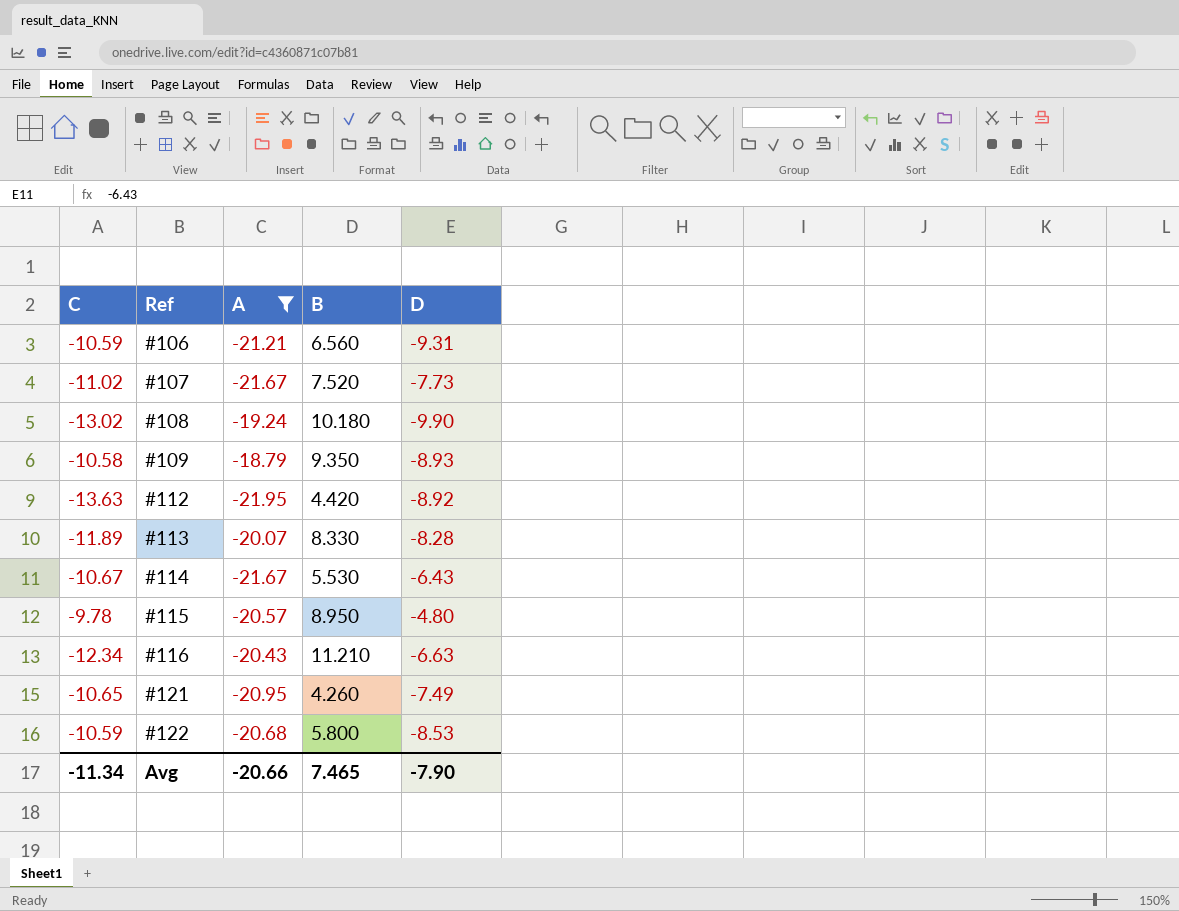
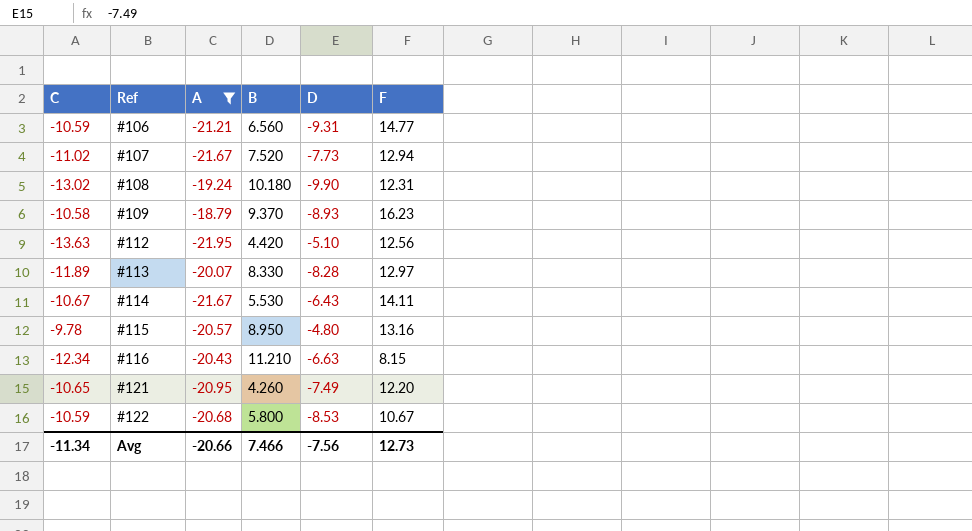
column F | position: none -> 6
#109 | B: 9.350 -> 9.370
#112 | D: -8.92 -> -5.10
Avg | B: 7.465 -> 7.466
Avg | D: -7.90 -> -7.56

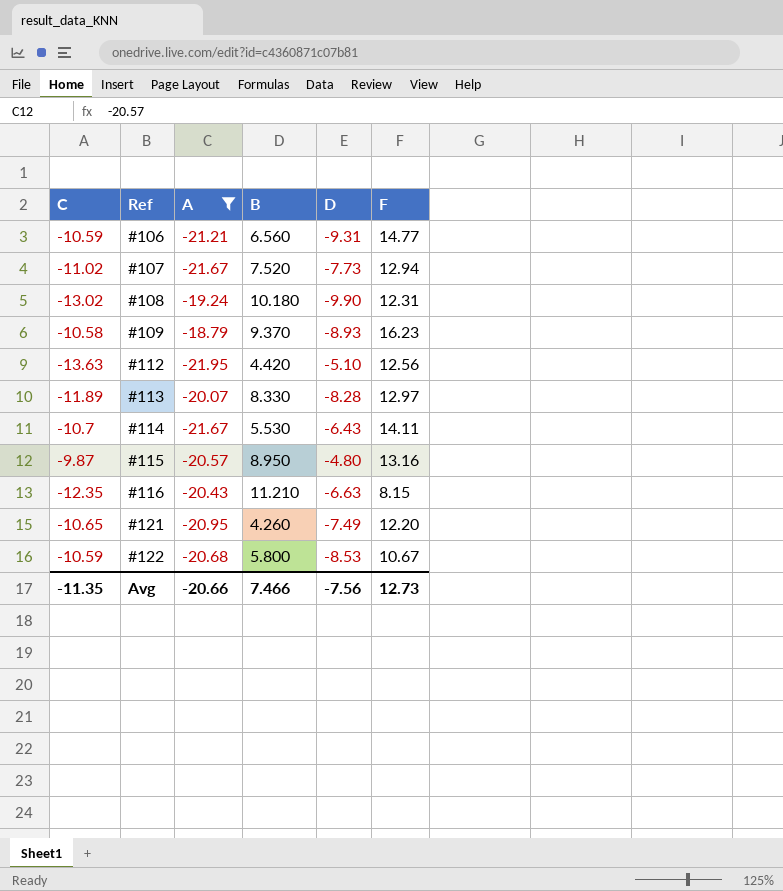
#114 | C: -10.67 -> -10.7
#115 | C: -9.78 -> -9.87
#116 | C: -12.34 -> -12.35
Avg | C: -11.34 -> -11.35

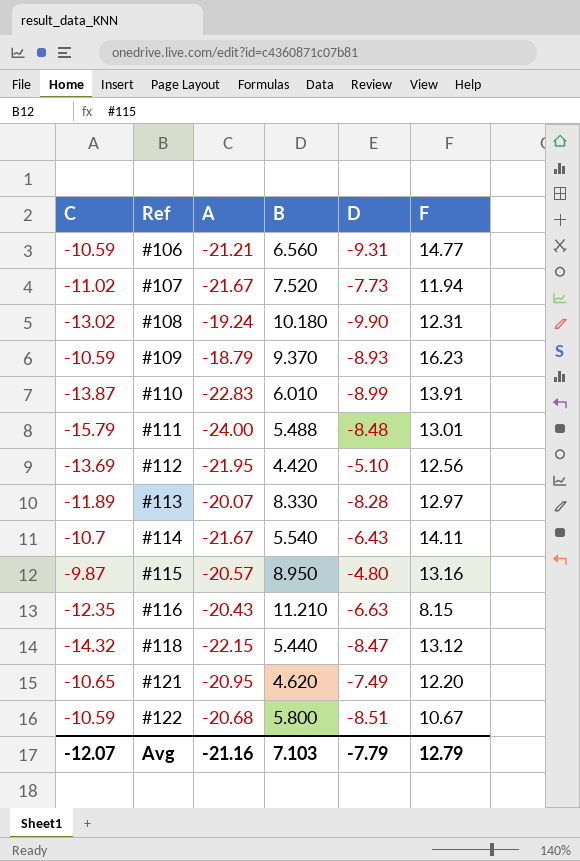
filter: A >= -21.95 -> none
#107 | F: 12.94 -> 11.94
#109 | C: -10.58 -> -10.59
#112 | C: -13.63 -> -13.69
#114 | B: 5.530 -> 5.540
#121 | B: 4.260 -> 4.620
#122 | D: -8.53 -> -8.51
Avg | C: -11.35 -> -12.07
Avg | A: -20.66 -> -21.16
Avg | B: 7.466 -> 7.103
Avg | D: -7.56 -> -7.79
Avg | F: 12.73 -> 12.79

